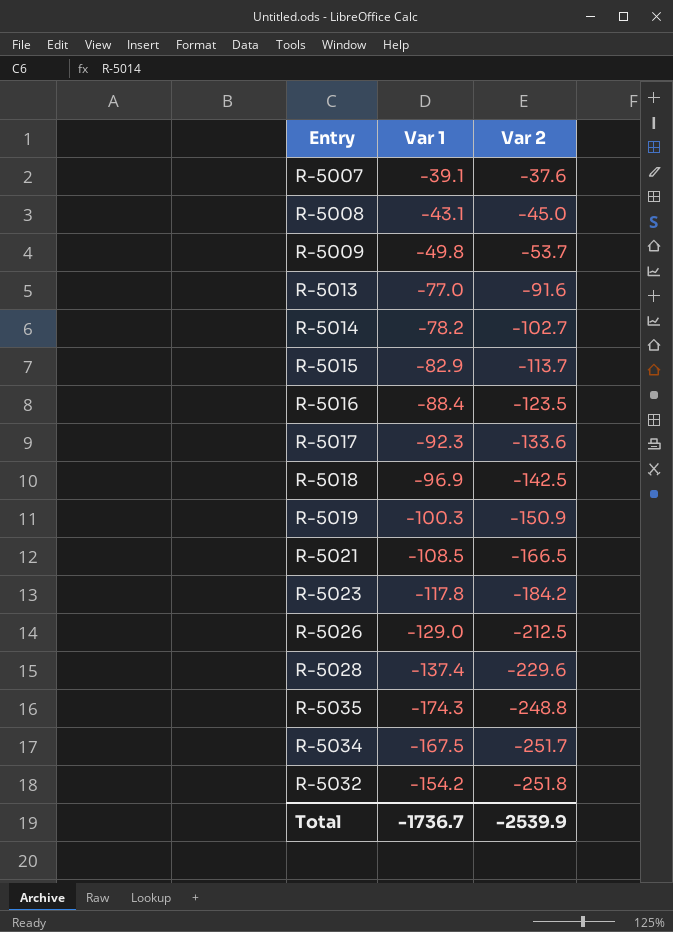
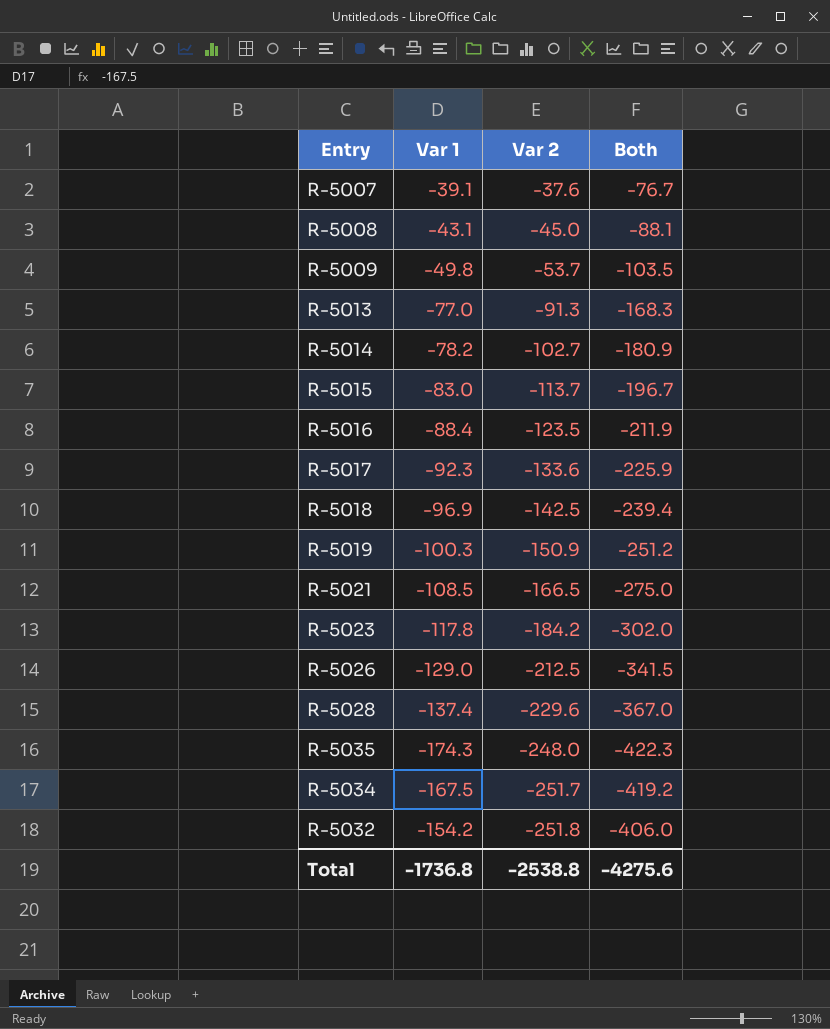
column Both | formula: none -> [Var 1] + [Var 2]
R-5013 | Var 2: -91.6 -> -91.3
R-5015 | Var 1: -82.9 -> -83.0
R-5035 | Var 2: -248.8 -> -248.0
Total | Var 1: -1736.7 -> -1736.8
Total | Var 2: -2539.9 -> -2538.8

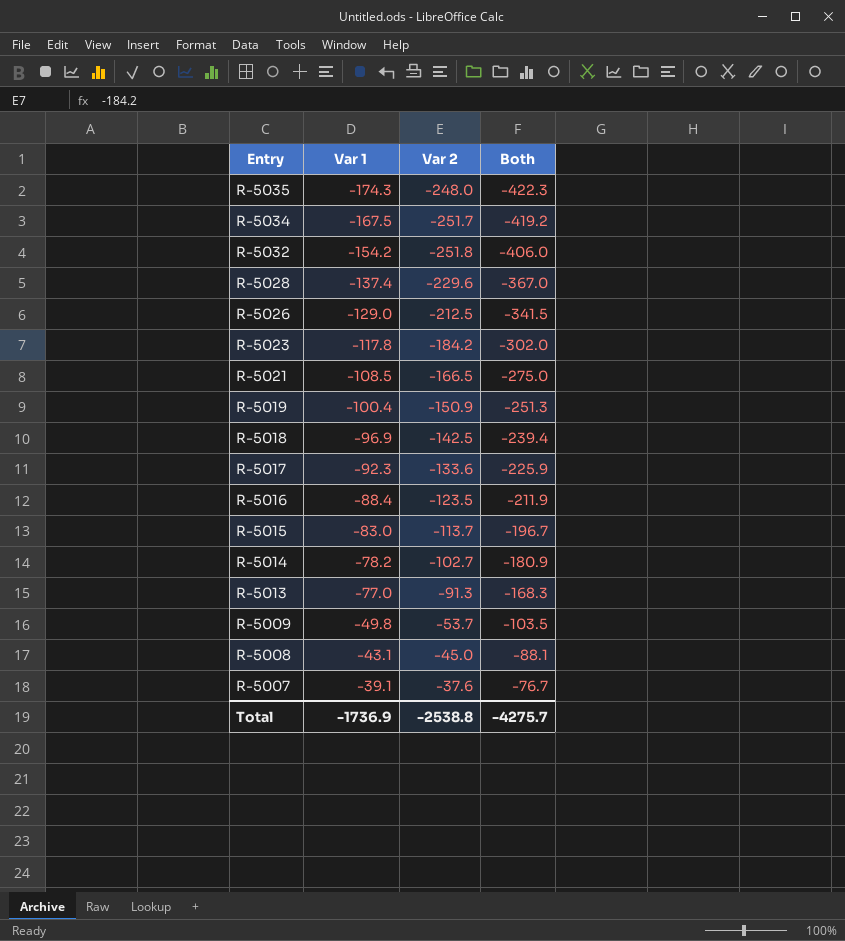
row order: Var 2 descending -> Entry descending
R-5019 | Var 1: -100.3 -> -100.4
R-5019 | Both: -251.2 -> -251.3
Total | Var 1: -1736.8 -> -1736.9
Total | Both: -4275.6 -> -4275.7

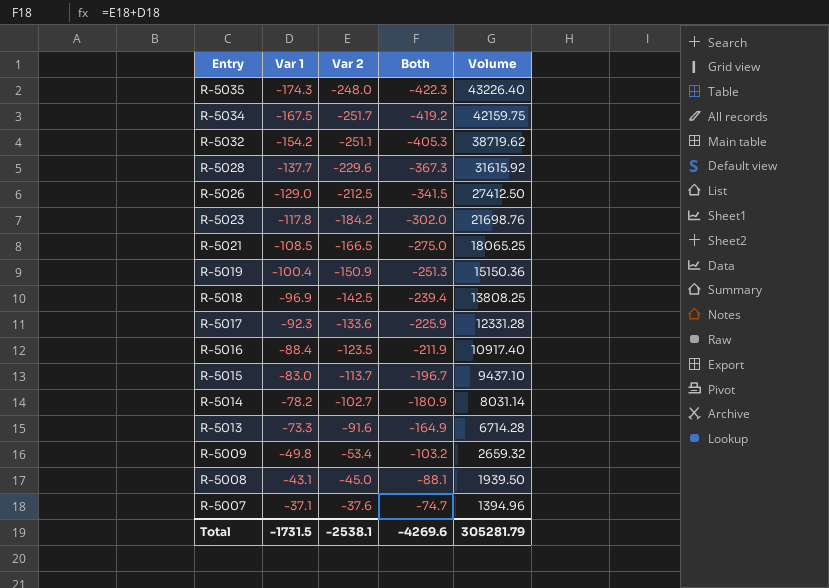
column Volume | formula: none -> [Var 1] * [Var 2]
R-5032 | Var 2: -251.8 -> -251.1
R-5032 | Both: -406.0 -> -405.3
R-5028 | Var 1: -137.4 -> -137.7
R-5028 | Both: -367.0 -> -367.3
R-5013 | Var 1: -77.0 -> -73.3
R-5013 | Var 2: -91.3 -> -91.6
R-5013 | Both: -168.3 -> -164.9
R-5009 | Var 2: -53.7 -> -53.4
R-5009 | Both: -103.5 -> -103.2
R-5007 | Var 1: -39.1 -> -37.1
R-5007 | Both: -76.7 -> -74.7
Total | Var 1: -1736.9 -> -1731.5
Total | Var 2: -2538.8 -> -2538.1
Total | Both: -4275.7 -> -4269.6

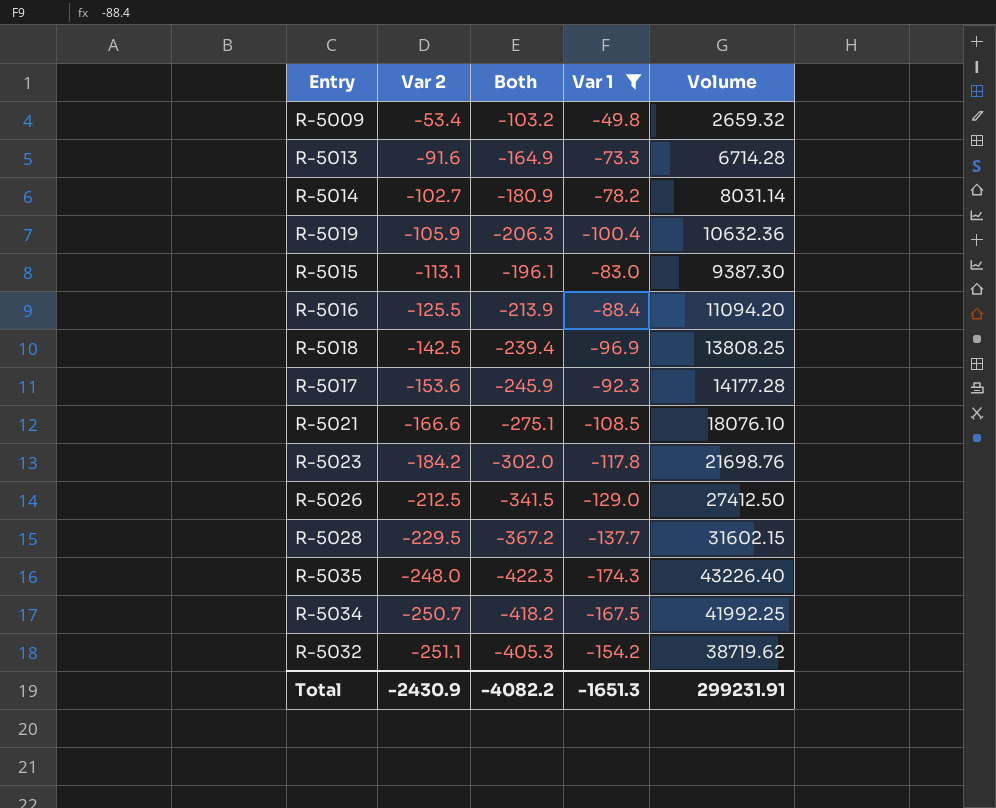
filter: none -> Var 1 <= -49.8
row order: Entry descending -> Var 2 descending
column Var 1 | position: 2 -> 4
R-5019 | Var 2: -150.9 -> -105.9
R-5019 | Both: -251.3 -> -206.3
R-5019 | Volume: 15150.36 -> 10632.36
R-5015 | Var 2: -113.7 -> -113.1
R-5015 | Both: -196.7 -> -196.1
R-5015 | Volume: 9437.10 -> 9387.30
R-5016 | Var 2: -123.5 -> -125.5
R-5016 | Both: -211.9 -> -213.9
R-5016 | Volume: 10917.40 -> 11094.20
R-5017 | Var 2: -133.6 -> -153.6
R-5017 | Both: -225.9 -> -245.9
R-5017 | Volume: 12331.28 -> 14177.28
R-5021 | Var 2: -166.5 -> -166.6
R-5021 | Both: -275.0 -> -275.1
R-5021 | Volume: 18065.25 -> 18076.10
R-5028 | Var 2: -229.6 -> -229.5
R-5028 | Both: -367.3 -> -367.2
R-5028 | Volume: 31615.92 -> 31602.15
R-5034 | Var 2: -251.7 -> -250.7
R-5034 | Both: -419.2 -> -418.2
R-5034 | Volume: 42159.75 -> 41992.25
Total | Var 2: -2538.1 -> -2430.9
Total | Both: -4269.6 -> -4082.2
Total | Var 1: -1731.5 -> -1651.3
Total | Volume: 305281.79 -> 299231.91

